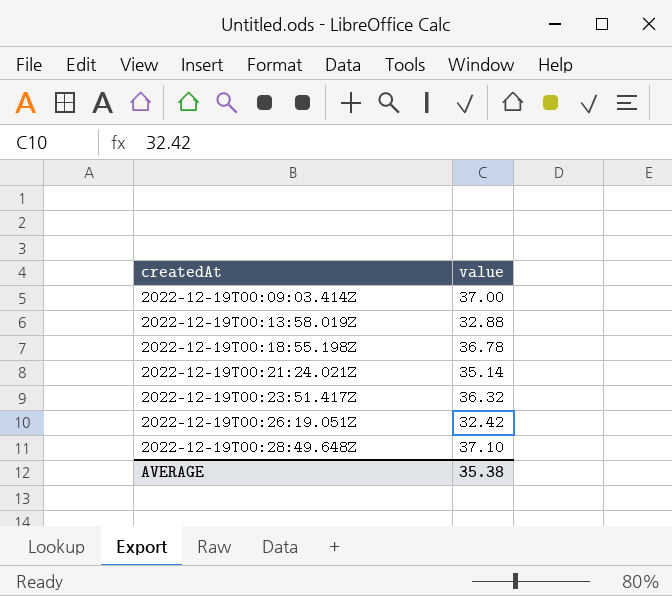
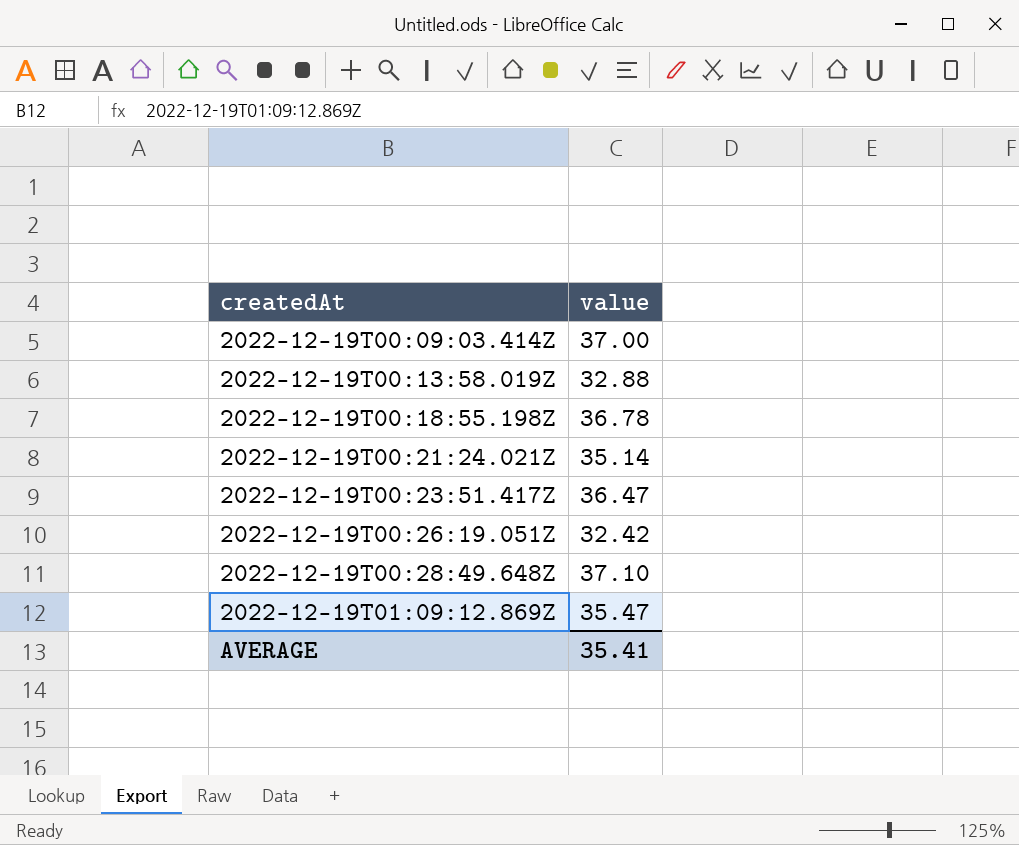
2022-12-19T00:23:51.417Z | value: 36.32 -> 36.47
row 2022-12-19T01:09:12.869Z: none -> 35.47
AVERAGE | value: 35.38 -> 35.41

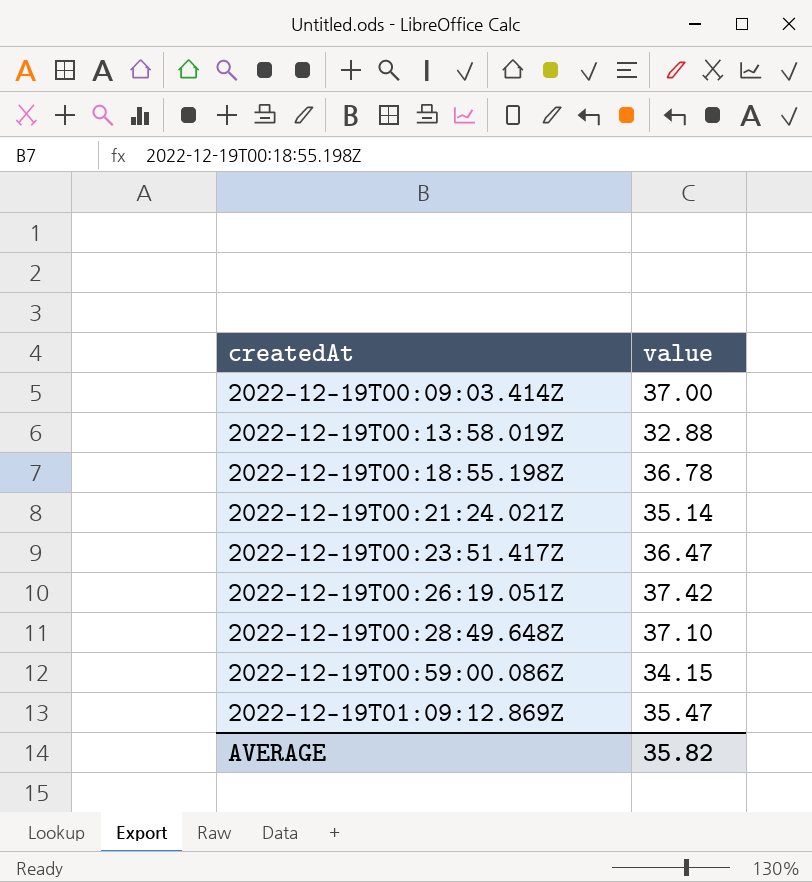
2022-12-19T00:26:19.051Z | value: 32.42 -> 37.42
row 2022-12-19T00:59:00.086Z: none -> 34.15
AVERAGE | value: 35.41 -> 35.82

